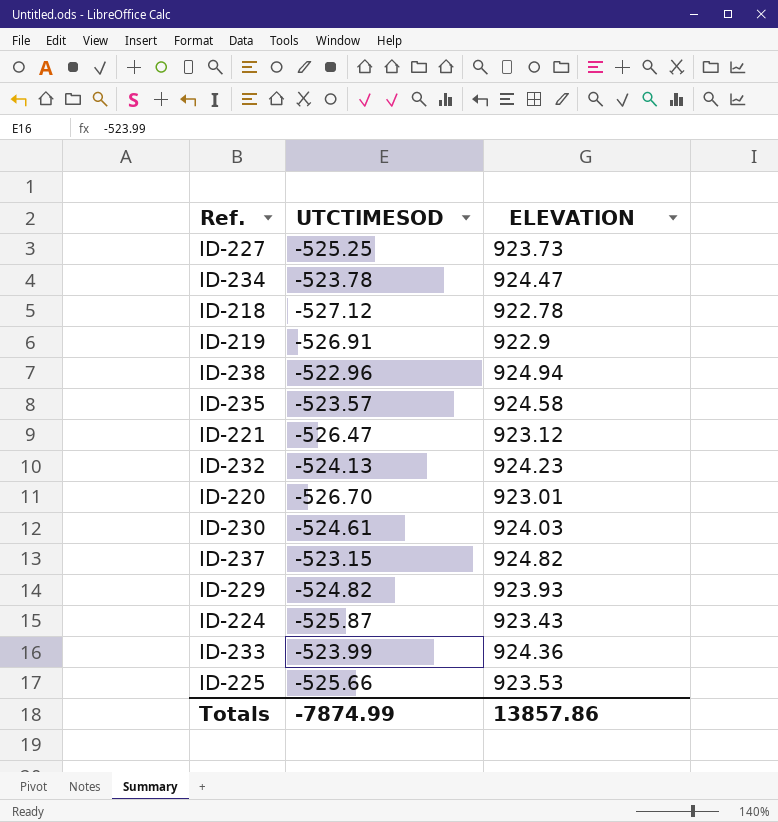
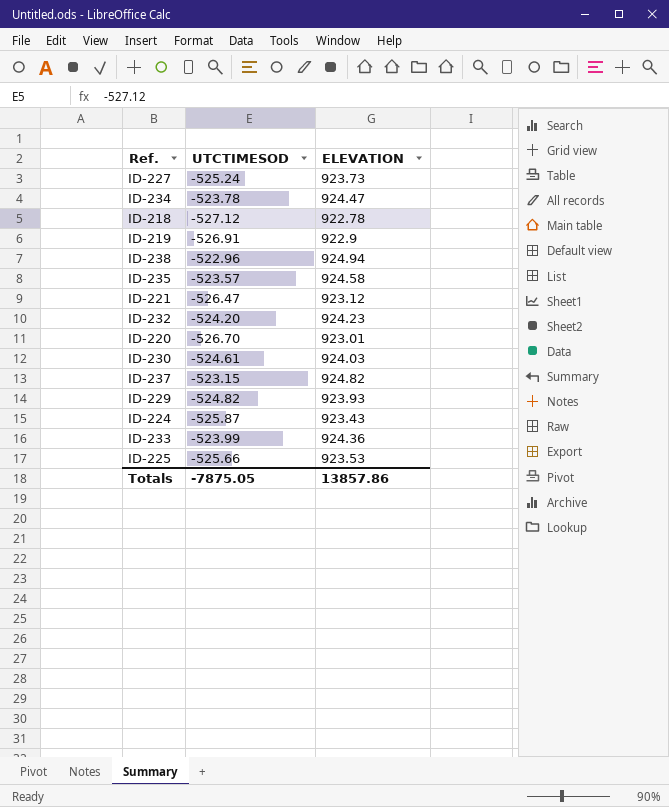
ID-227 | UTCTIMESOD: -525.25 -> -525.24
ID-232 | UTCTIMESOD: -524.13 -> -524.20
Totals | UTCTIMESOD: -7874.99 -> -7875.05

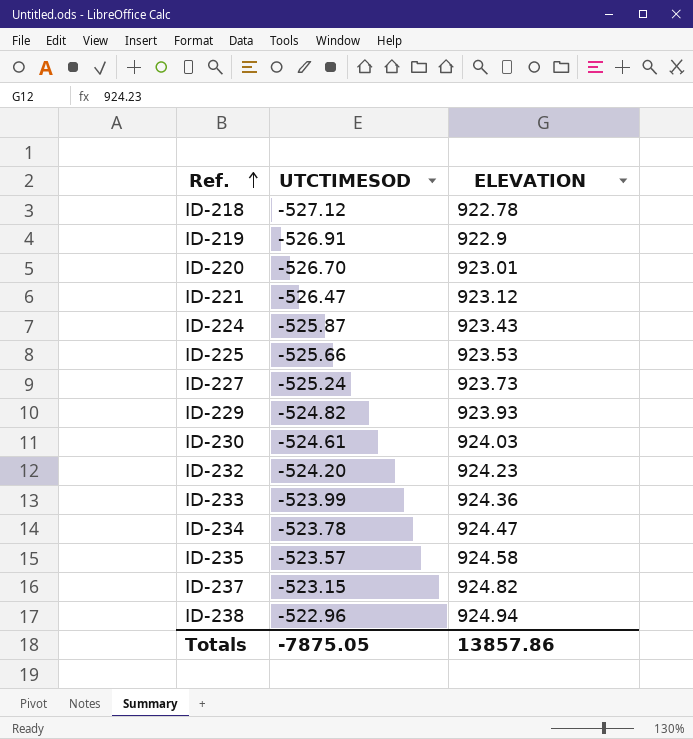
row order: none -> Ref. ascending

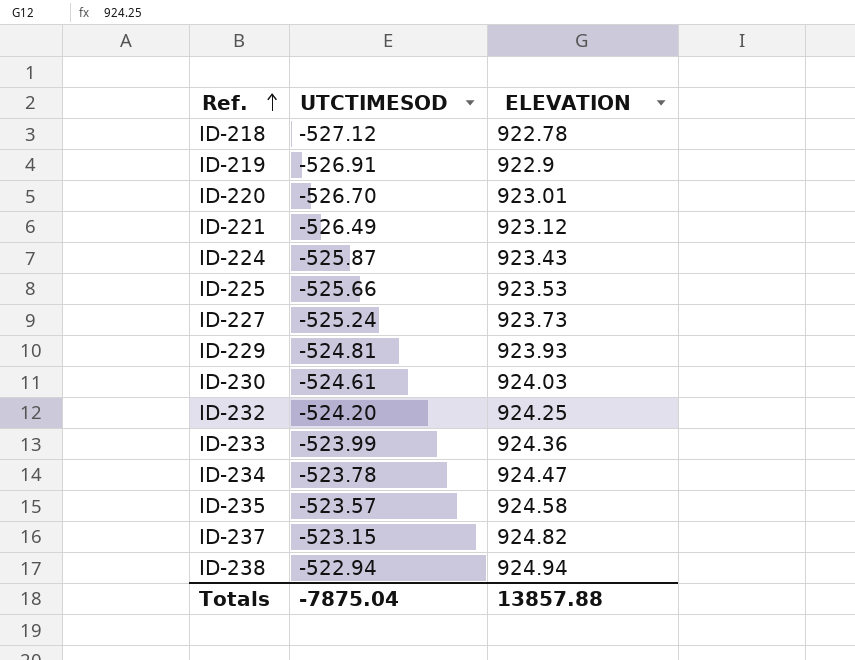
ID-221 | UTCTIMESOD: -526.47 -> -526.49
ID-229 | UTCTIMESOD: -524.82 -> -524.81
ID-232 | ELEVATION: 924.23 -> 924.25
ID-238 | UTCTIMESOD: -522.96 -> -522.94
Totals | UTCTIMESOD: -7875.05 -> -7875.04
Totals | ELEVATION: 13857.86 -> 13857.88

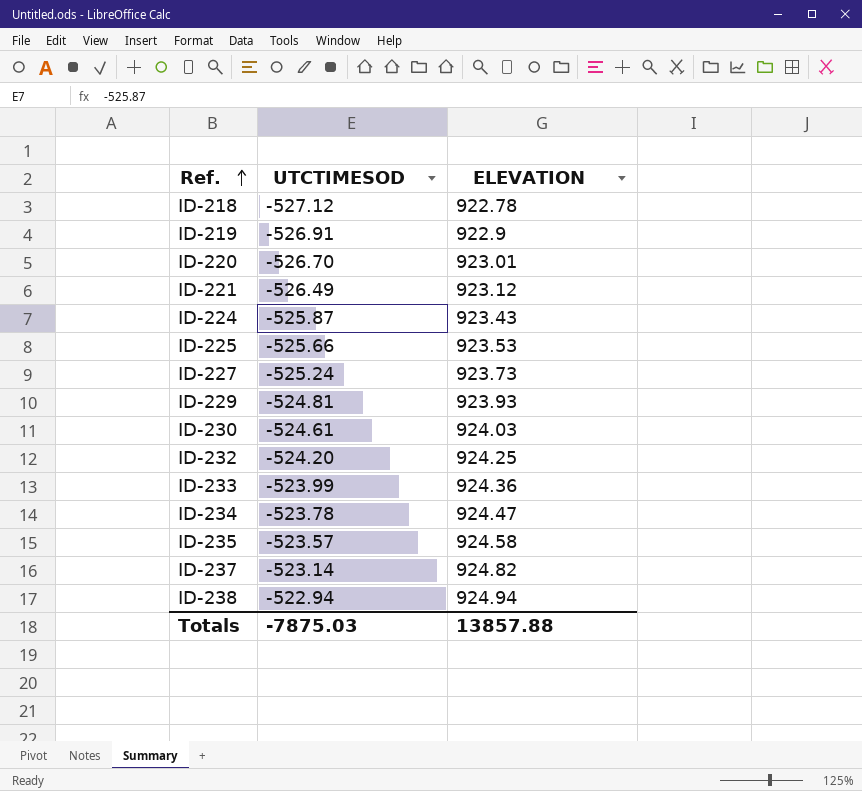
ID-237 | UTCTIMESOD: -523.15 -> -523.14
Totals | UTCTIMESOD: -7875.04 -> -7875.03

